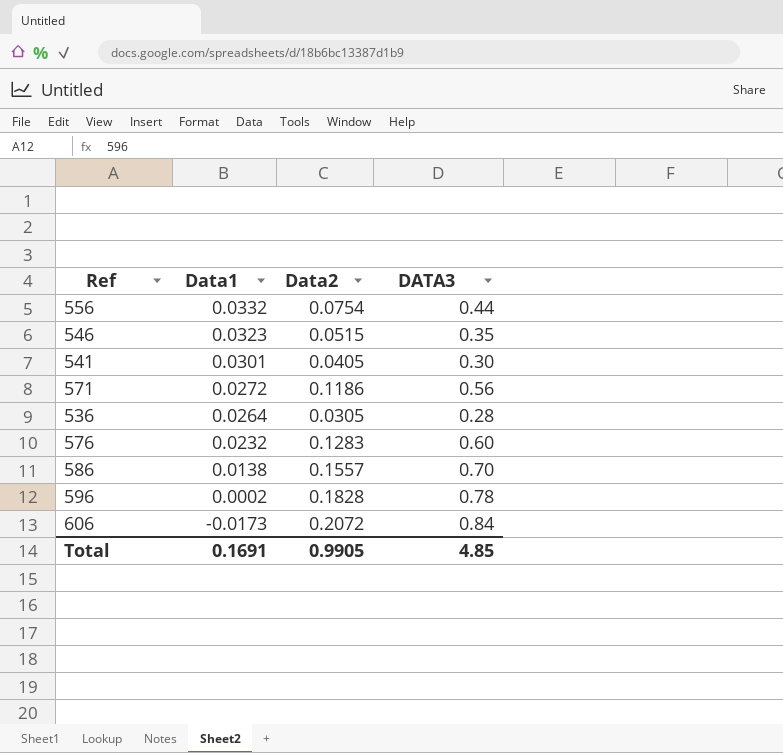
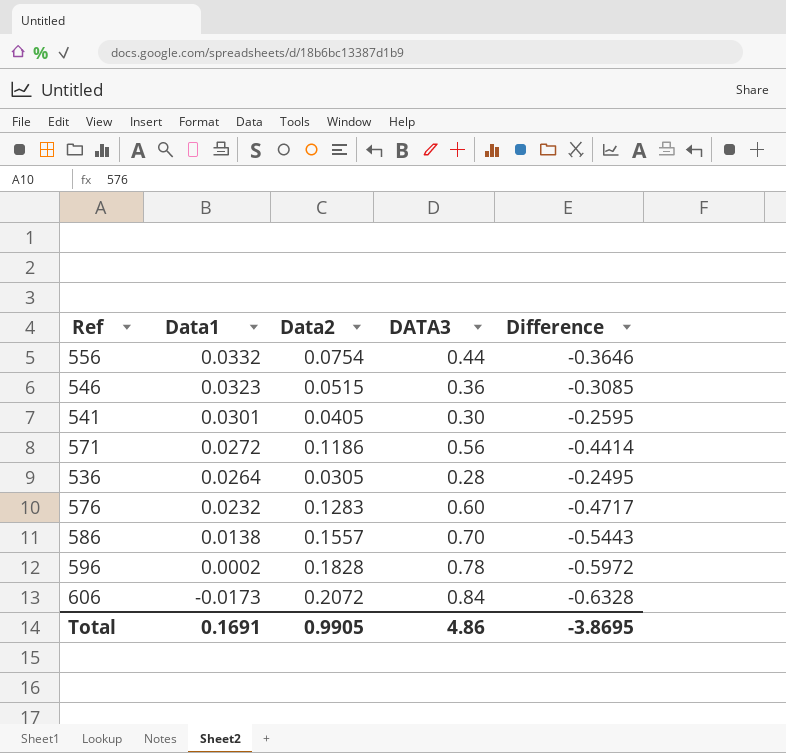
column Difference | formula: none -> [Data2] - [DATA3]
546 | DATA3: 0.35 -> 0.36
Total | DATA3: 4.85 -> 4.86

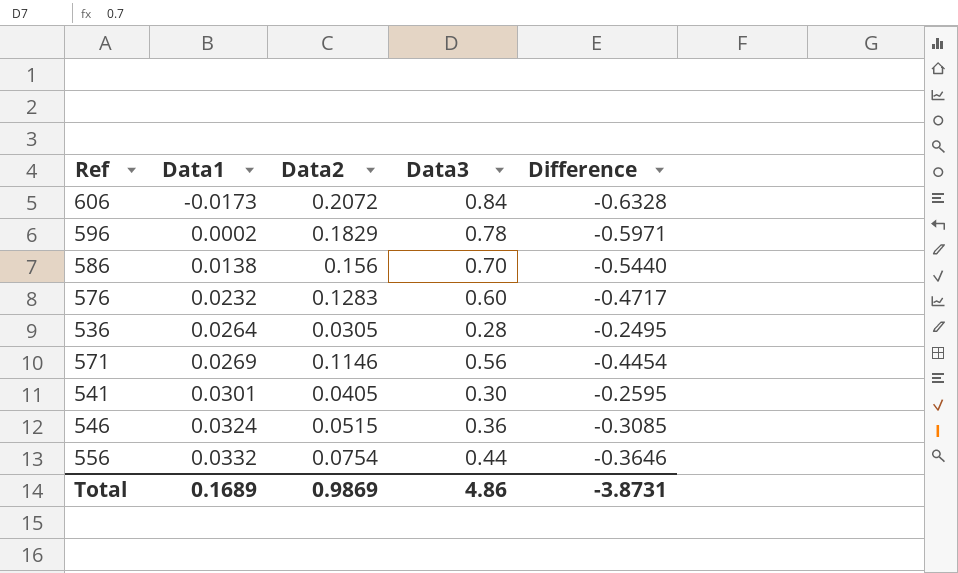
row order: Data1 descending -> Data1 ascending
column name: DATA3 -> Data3
596 | Data2: 0.1828 -> 0.1829
596 | Difference: -0.5972 -> -0.5971
586 | Data2: 0.1557 -> 0.156
586 | Difference: -0.5443 -> -0.5440
571 | Data1: 0.0272 -> 0.0269
571 | Data2: 0.1186 -> 0.1146
571 | Difference: -0.4414 -> -0.4454
546 | Data1: 0.0323 -> 0.0324
Total | Data1: 0.1691 -> 0.1689
Total | Data2: 0.9905 -> 0.9869
Total | Difference: -3.8695 -> -3.8731

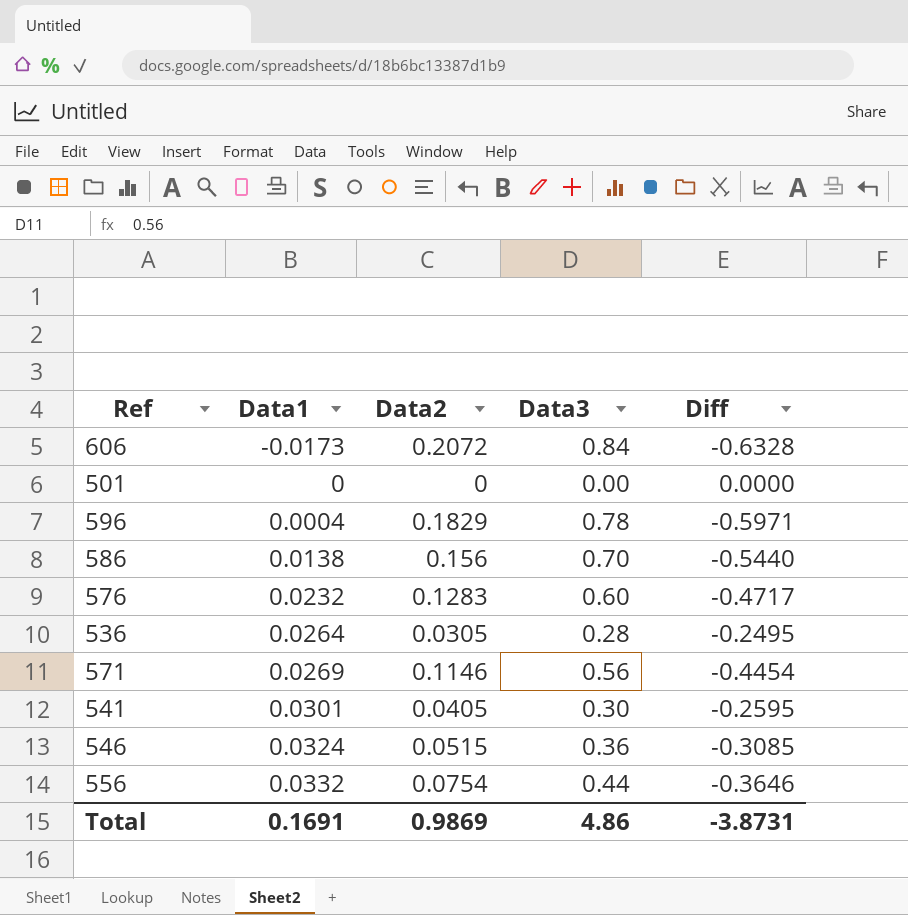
column name: Difference -> Diff
row 501: none -> 0 | 0 | 0.00 | 0.0000
596 | Data1: 0.0002 -> 0.0004
Total | Data1: 0.1689 -> 0.1691

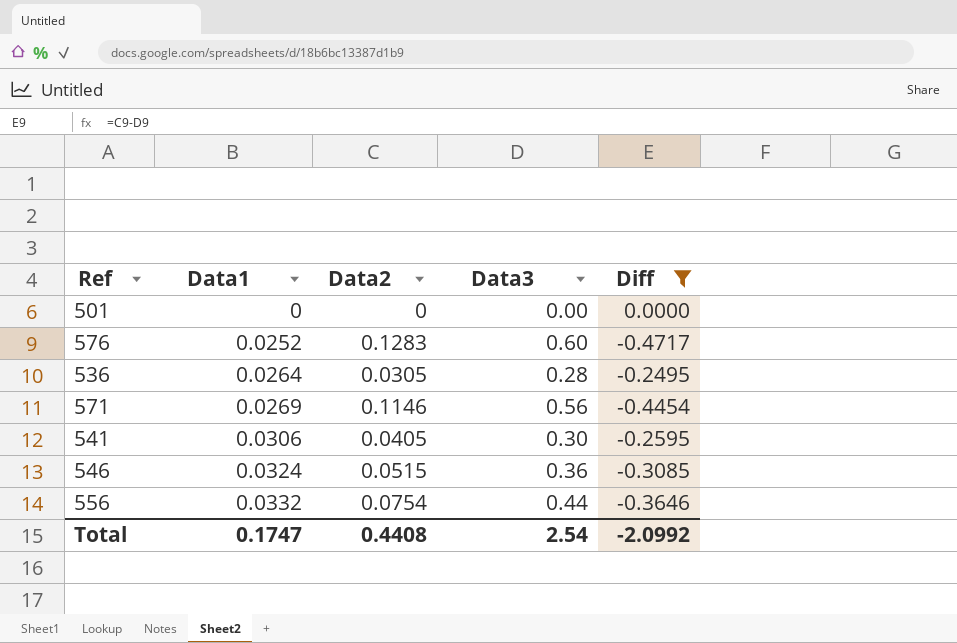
filter: none -> Diff >= -0.4717
576 | Data1: 0.0232 -> 0.0252
541 | Data1: 0.0301 -> 0.0306
Total | Data1: 0.1691 -> 0.1747
Total | Data2: 0.9869 -> 0.4408
Total | Data3: 4.86 -> 2.54
Total | Diff: -3.8731 -> -2.0992

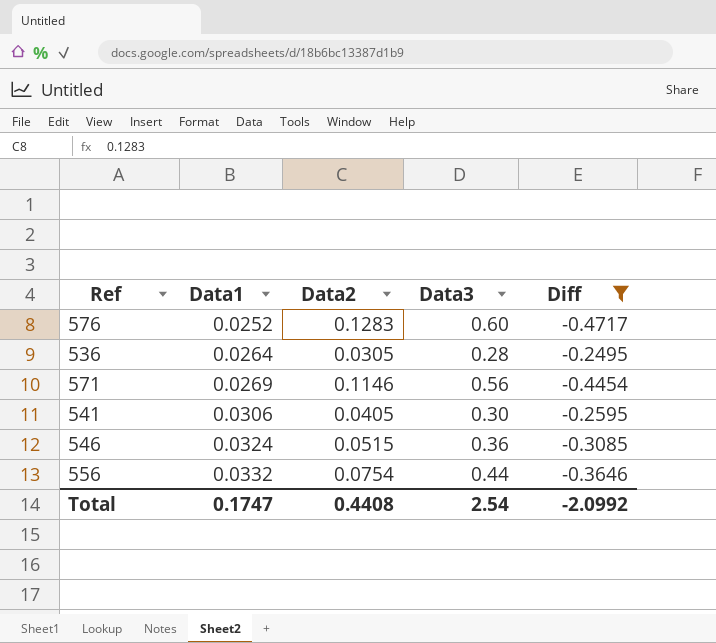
row 501: 0 | 0 | 0.00 | 0.0000 -> none

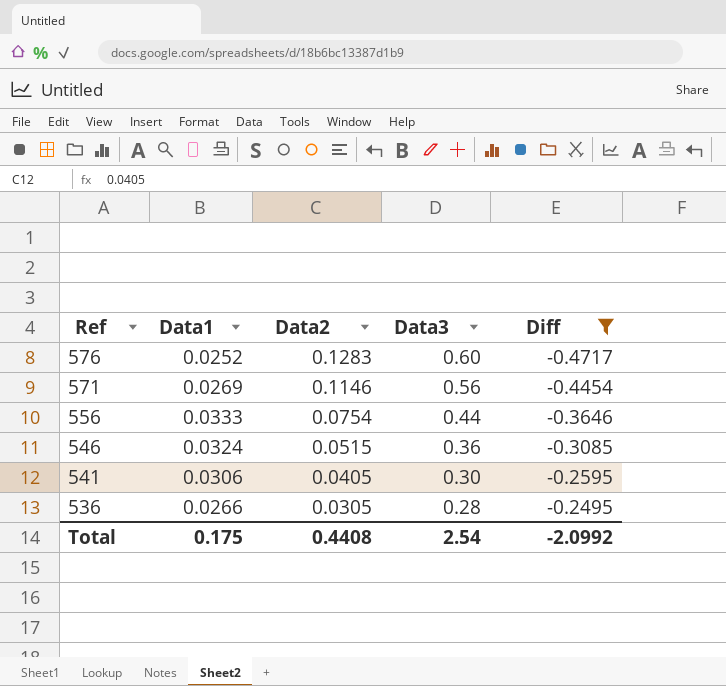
row order: Data1 ascending -> Ref descending
556 | Data1: 0.0332 -> 0.0333
536 | Data1: 0.0264 -> 0.0266
Total | Data1: 0.1747 -> 0.175

